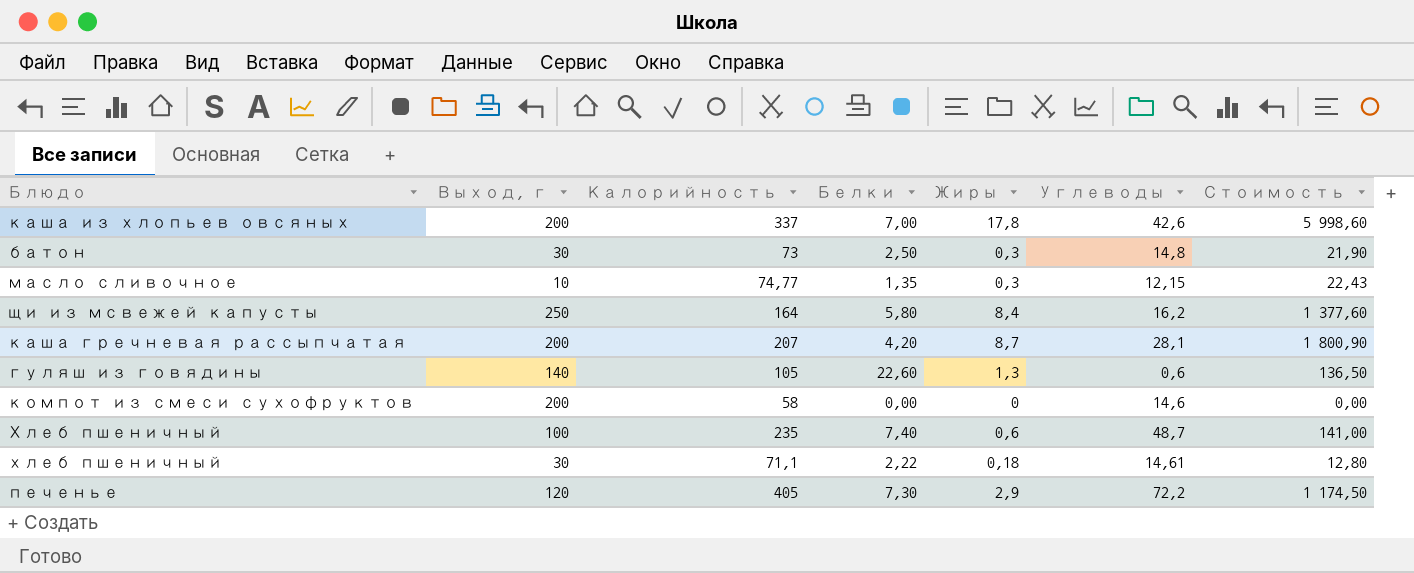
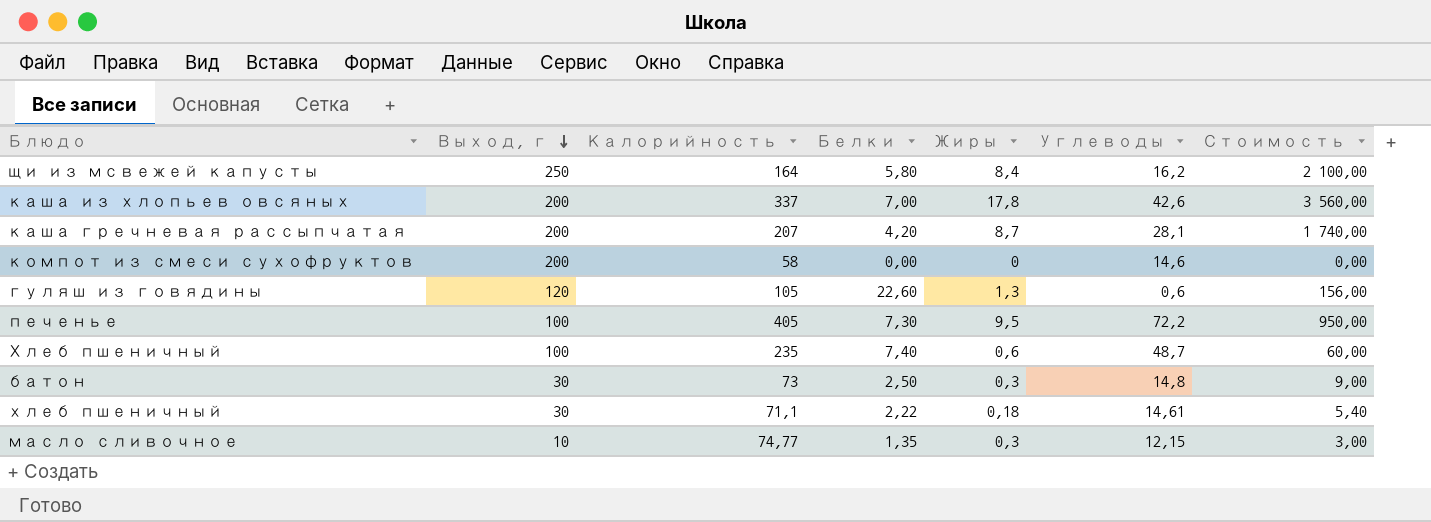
row order: none -> Выход, г descending
column Стоимость | formula: [Калорийность] * [Жиры] -> [Выход, г] * [Жиры]
гуляш из говядины | Выход, г: 140 -> 120
печенье | Выход, г: 120 -> 100
печенье | Жиры: 2,9 -> 9,5

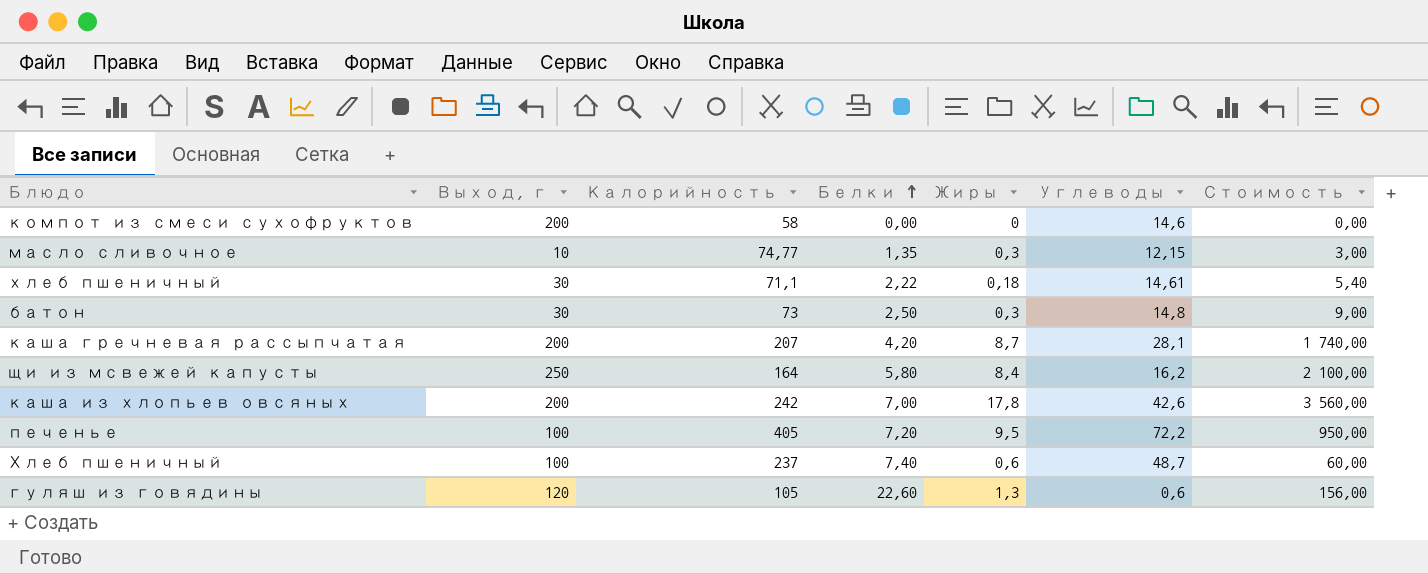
row order: Выход, г descending -> Белки ascending
каша из хлопьев овсяных | Калорийность: 337 -> 242
печенье | Белки: 7,30 -> 7,20
Хлеб пшеничный | Калорийность: 235 -> 237

